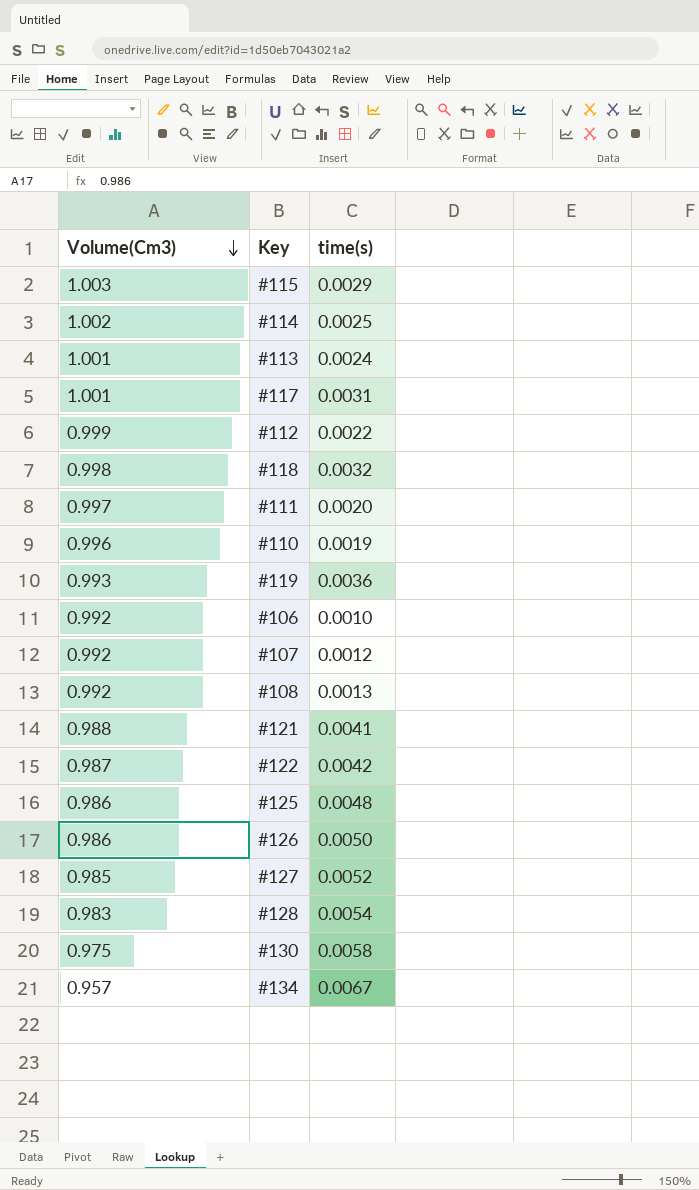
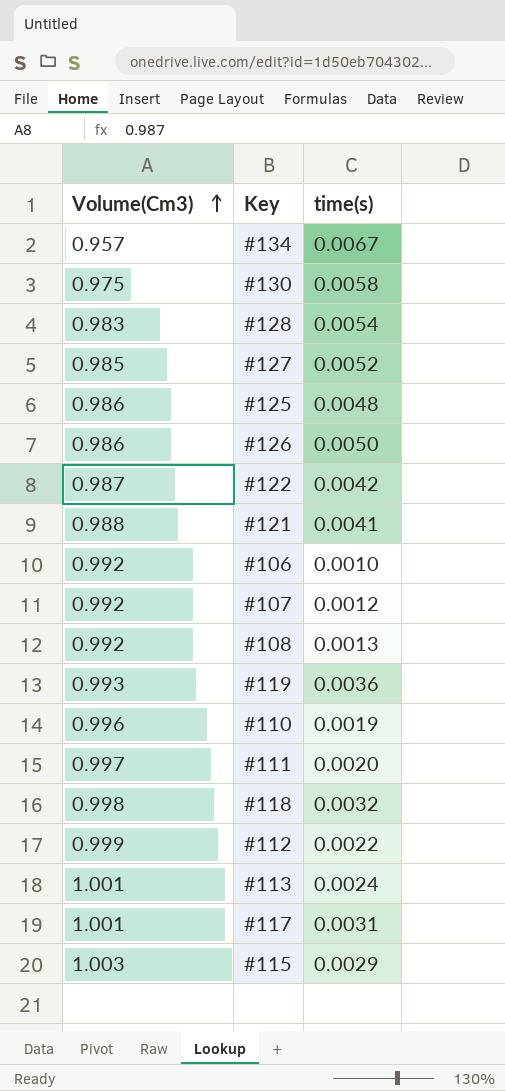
row order: Volume(Cm3) descending -> Volume(Cm3) ascending
row #114: 1.002 | 0.0025 -> none

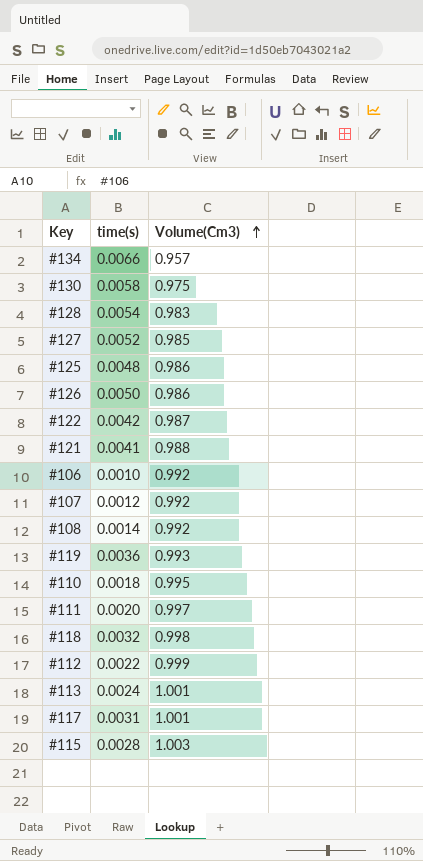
column Volume(Cm3) | position: 1 -> 3
#134 | time(s): 0.0067 -> 0.0066
#108 | time(s): 0.0013 -> 0.0014
#110 | time(s): 0.0019 -> 0.0018
#110 | Volume(Cm3): 0.996 -> 0.995
#115 | time(s): 0.0029 -> 0.0028

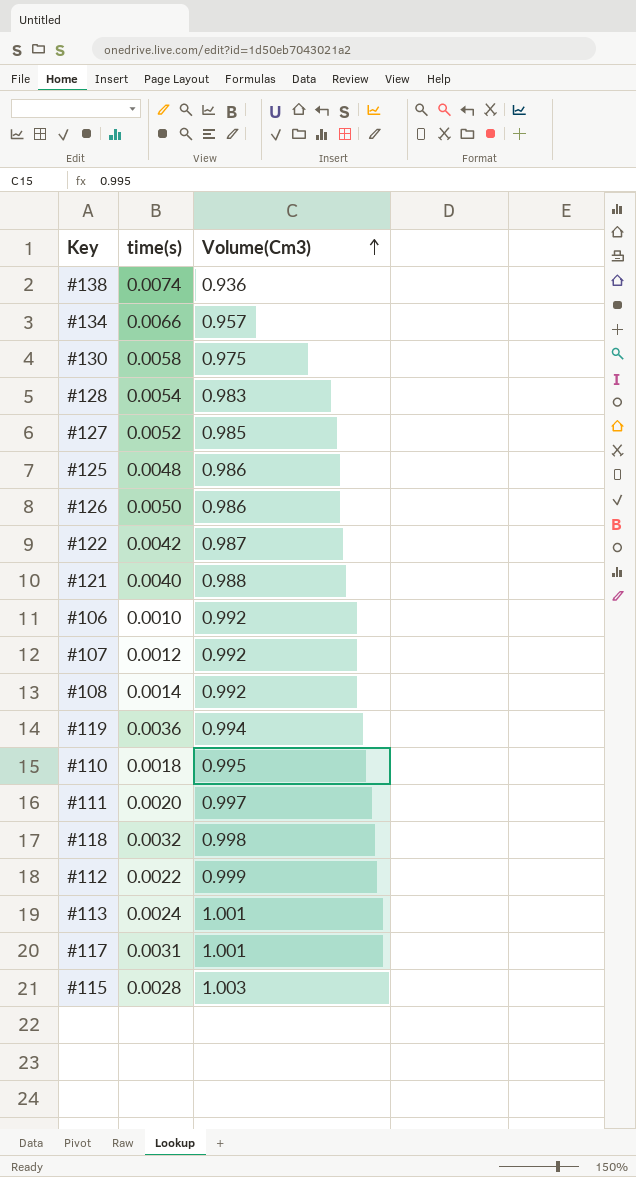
row #138: none -> 0.0074 | 0.936
#121 | time(s): 0.0041 -> 0.0040
#119 | Volume(Cm3): 0.993 -> 0.994

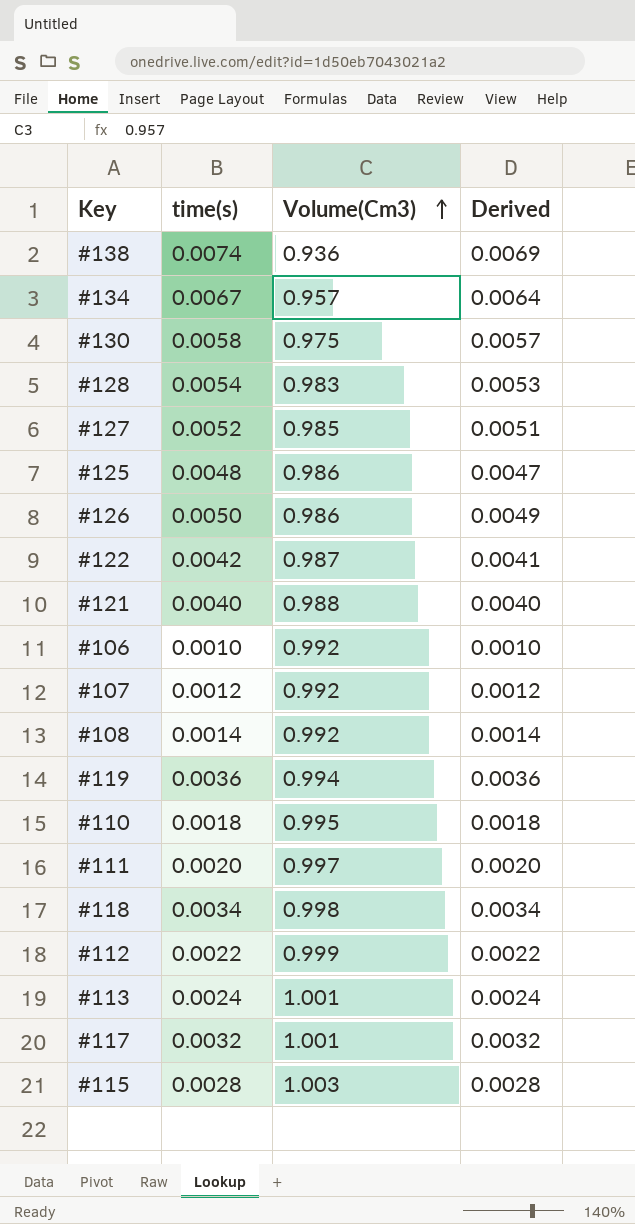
column Derived | formula: none -> [time(s)] * [Volume(Cm3)]
#134 | time(s): 0.0066 -> 0.0067
#118 | time(s): 0.0032 -> 0.0034
#117 | time(s): 0.0031 -> 0.0032

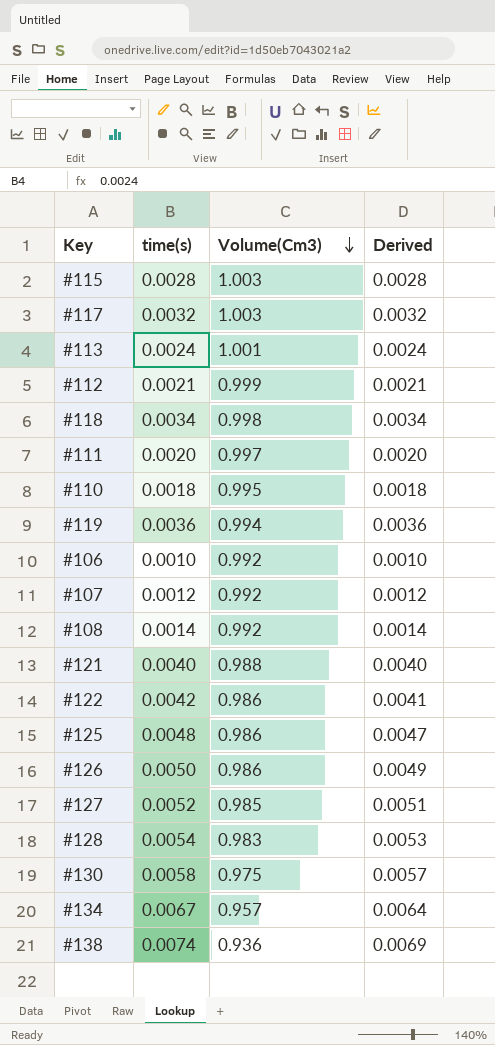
row order: Volume(Cm3) ascending -> Volume(Cm3) descending
#117 | Volume(Cm3): 1.001 -> 1.003
#112 | time(s): 0.0022 -> 0.0021
#112 | Derived: 0.0022 -> 0.0021
#122 | Volume(Cm3): 0.987 -> 0.986

